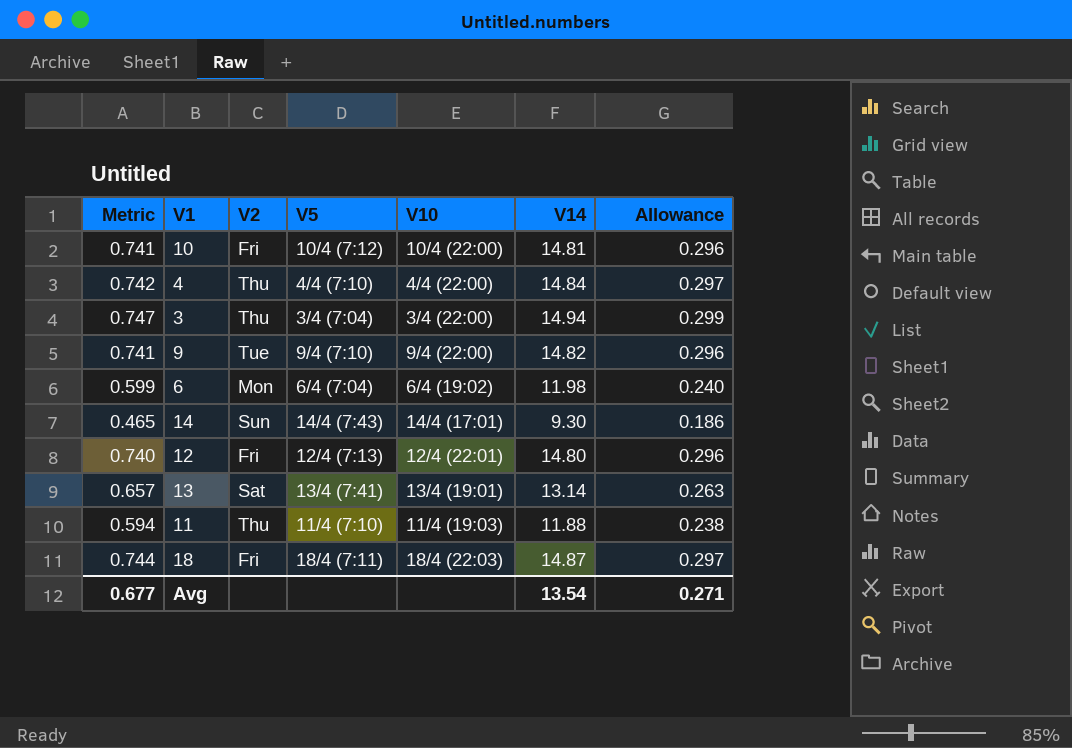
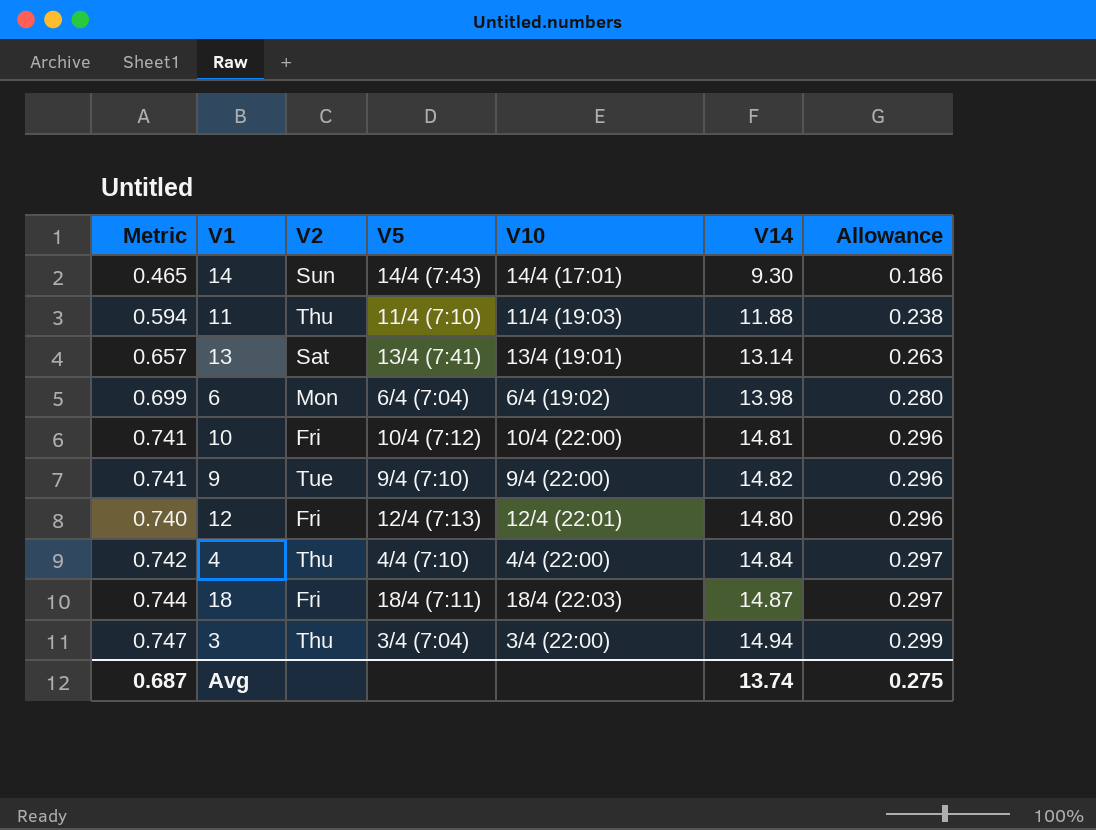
row order: none -> Allowance ascending
6 | Metric: 0.599 -> 0.699
6 | V14: 11.98 -> 13.98
6 | Allowance: 0.240 -> 0.280
Avg | Metric: 0.677 -> 0.687
Avg | V14: 13.54 -> 13.74
Avg | Allowance: 0.271 -> 0.275

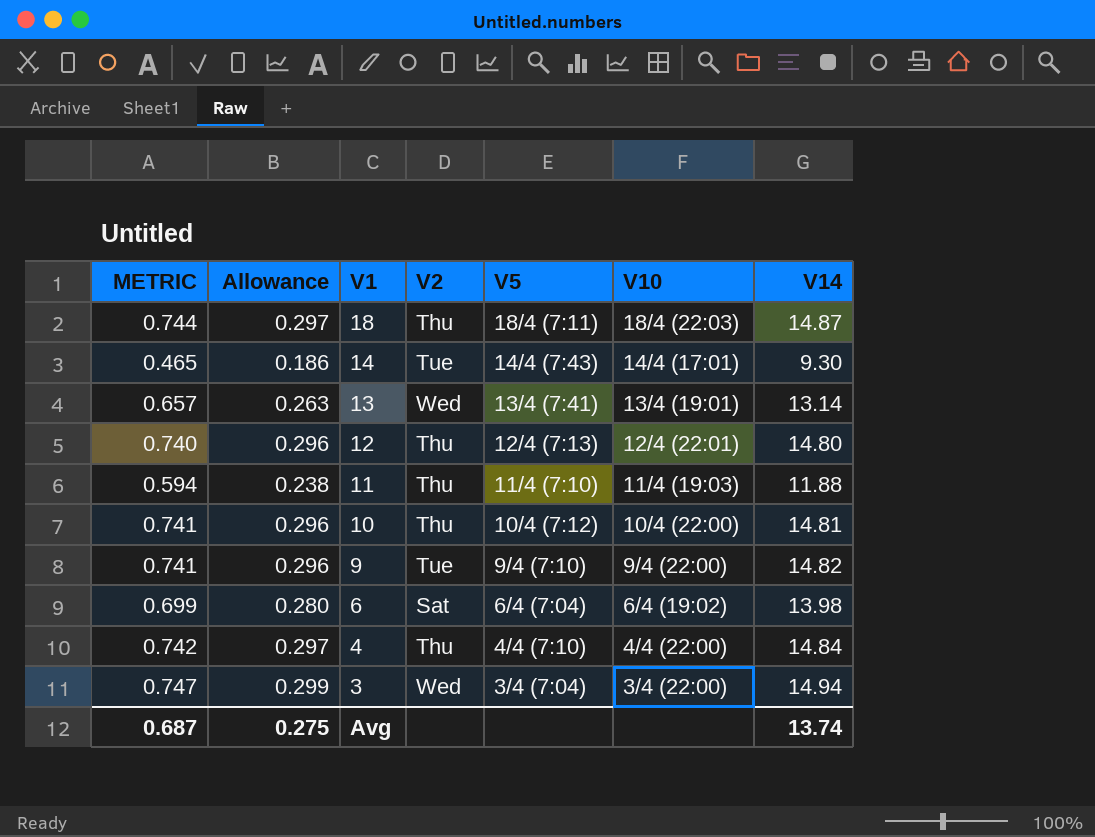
row order: Allowance ascending -> V1 descending
column name: Metric -> METRIC
column Allowance | position: 7 -> 2
18 | V2: Fri -> Thu
14 | V2: Sun -> Tue
13 | V2: Sat -> Wed
12 | V2: Fri -> Thu
10 | V2: Fri -> Thu
6 | V2: Mon -> Sat
3 | V2: Thu -> Wed

